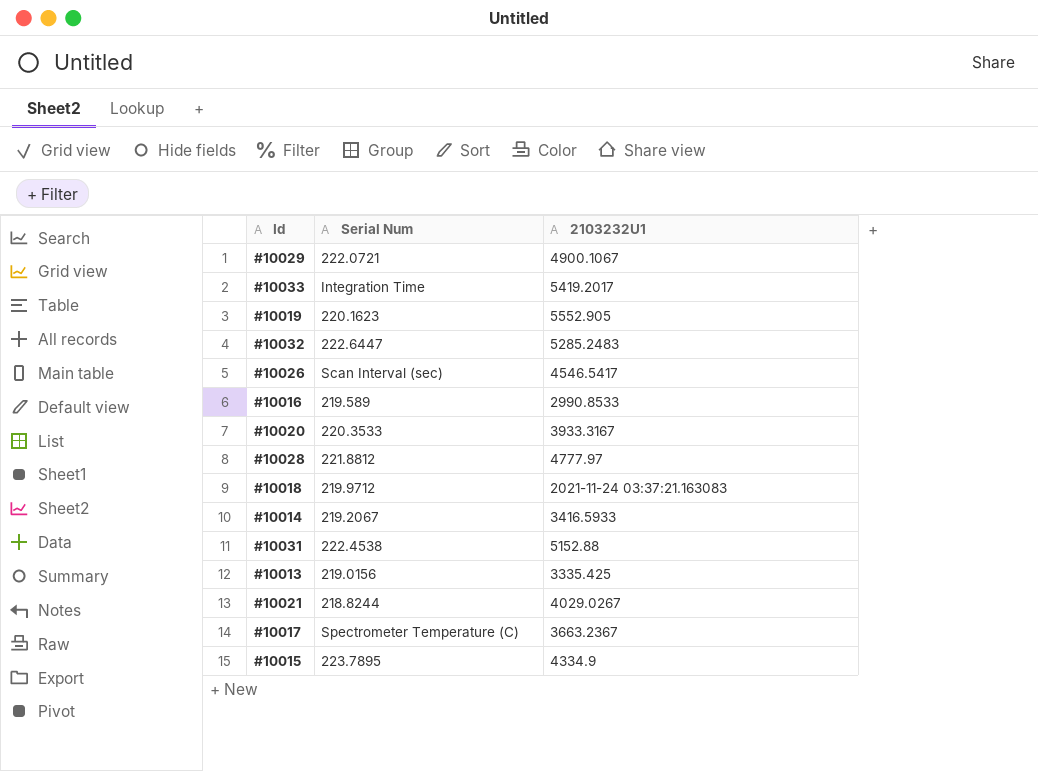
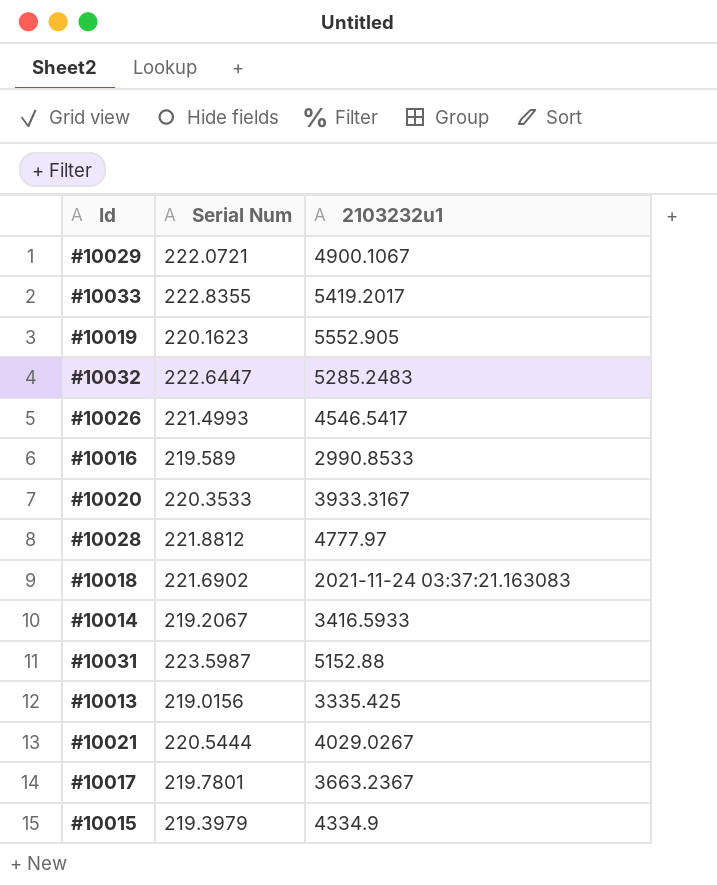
column name: 2103232U1 -> 2103232u1
#10033 | Serial Num: Integration Time -> 222.8355
#10026 | Serial Num: Scan Interval (sec) -> 221.4993
#10018 | Serial Num: 219.9712 -> 221.6902
#10031 | Serial Num: 222.4538 -> 223.5987
#10021 | Serial Num: 218.8244 -> 220.5444
#10017 | Serial Num: Spectrometer Temperature (C) -> 219.7801
#10015 | Serial Num: 223.7895 -> 219.3979

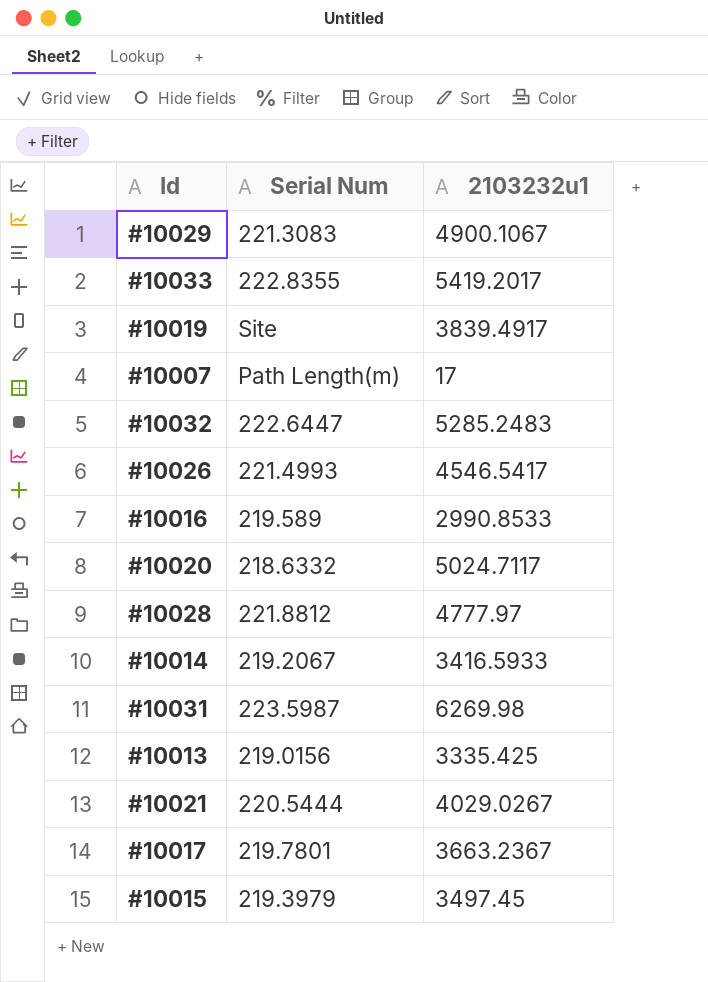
row #10018: 221.6902 | 2021-11-24 03:37:21.163083 -> none
#10029 | Serial Num: 222.0721 -> 221.3083
#10019 | Serial Num: 220.1623 -> Site
#10019 | 2103232u1: 5552.905 -> 3839.4917
row #10007: none -> Path Length(m) | 17
#10020 | Serial Num: 220.3533 -> 218.6332
#10020 | 2103232u1: 3933.3167 -> 5024.7117
#10031 | 2103232u1: 5152.88 -> 6269.98
#10015 | 2103232u1: 4334.9 -> 3497.45

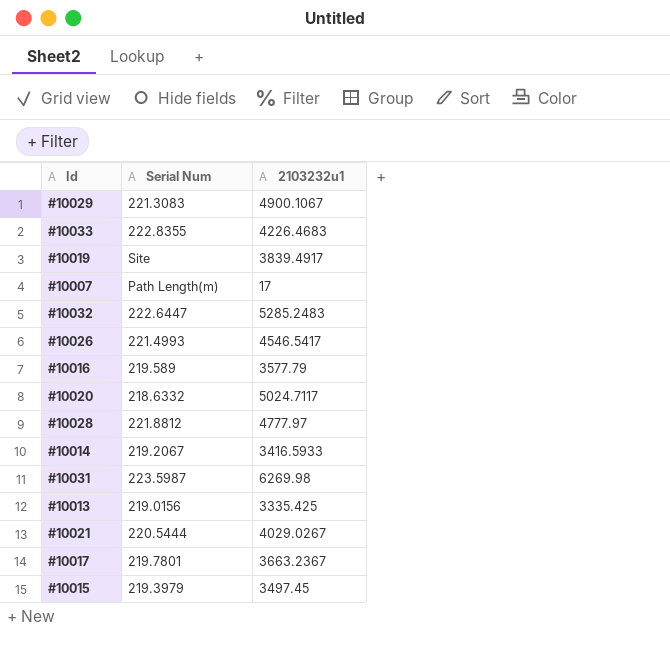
#10033 | 2103232u1: 5419.2017 -> 4226.4683
#10016 | 2103232u1: 2990.8533 -> 3577.79

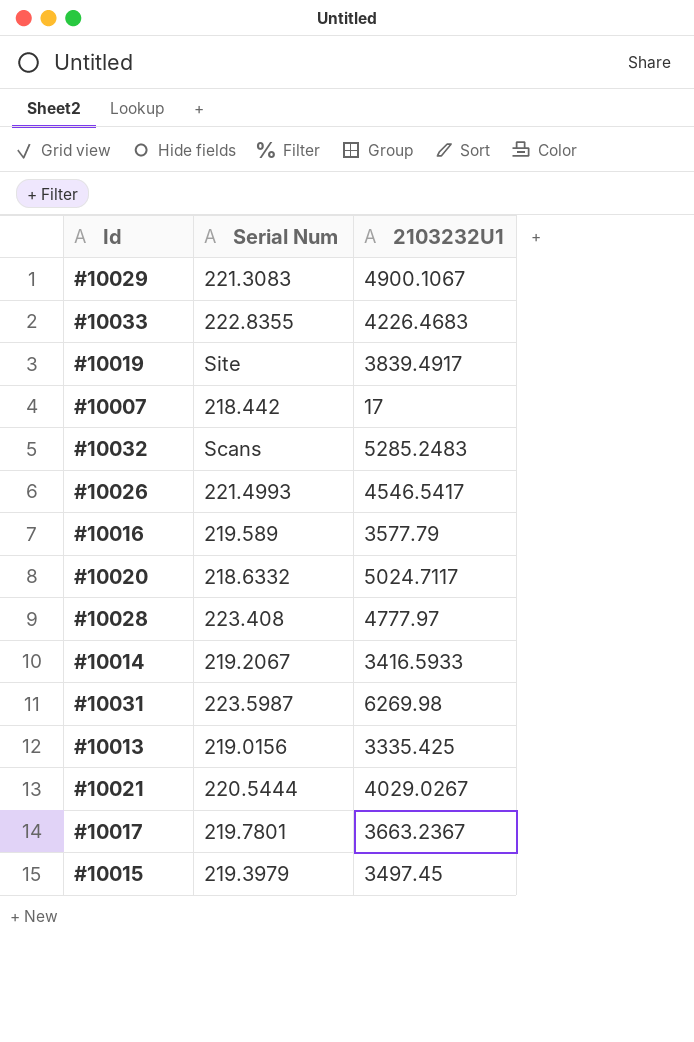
column name: 2103232u1 -> 2103232U1
#10007 | Serial Num: Path Length(m) -> 218.442
#10032 | Serial Num: 222.6447 -> Scans
#10028 | Serial Num: 221.8812 -> 223.408

